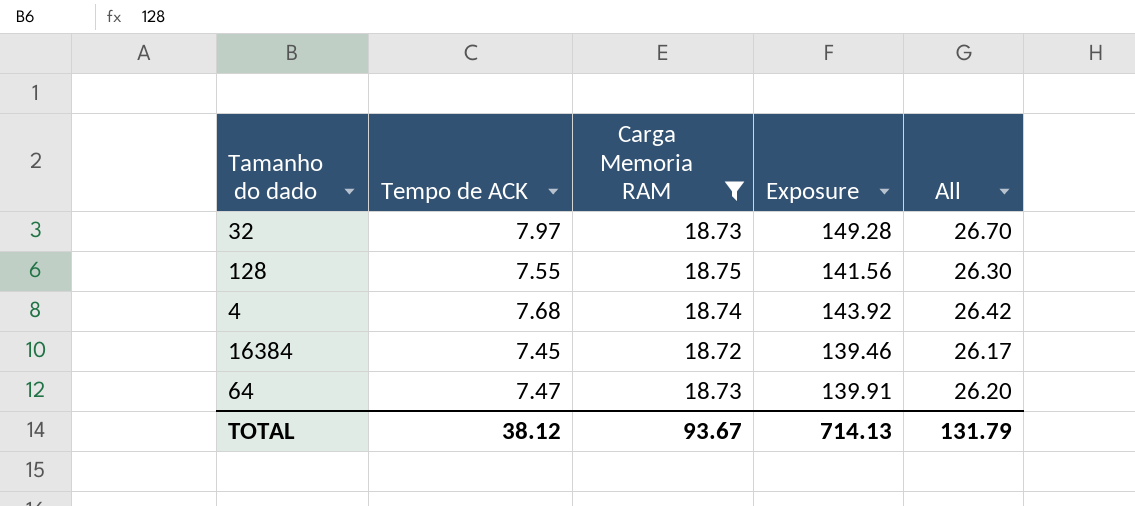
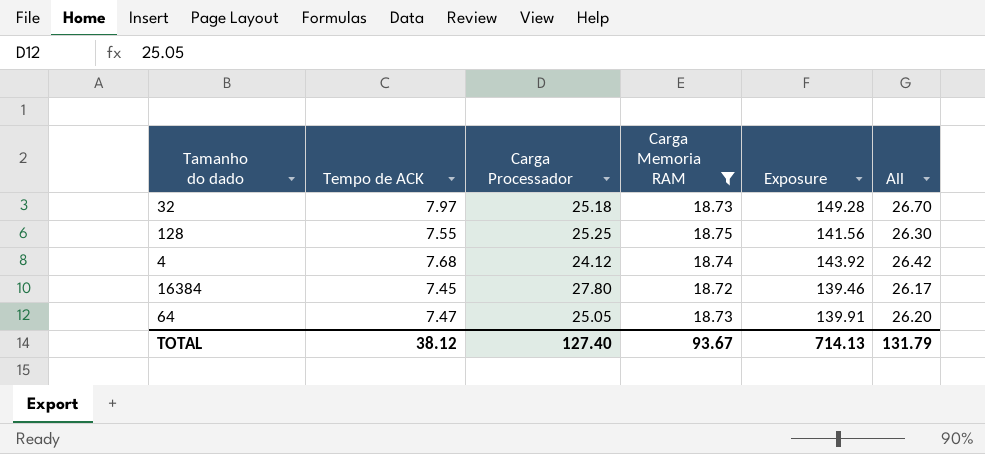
column Carga Processador | position: none -> 3

